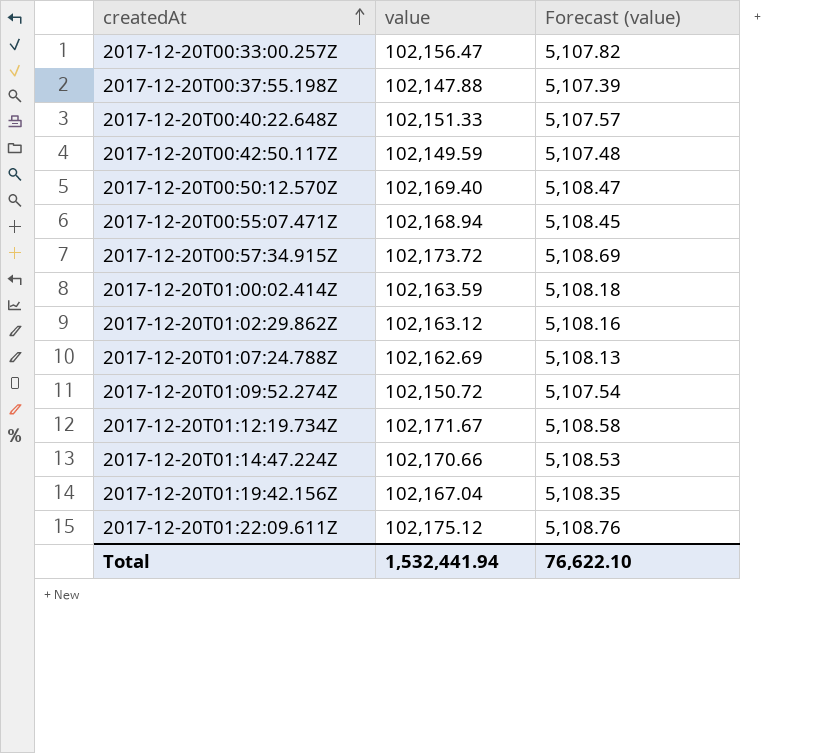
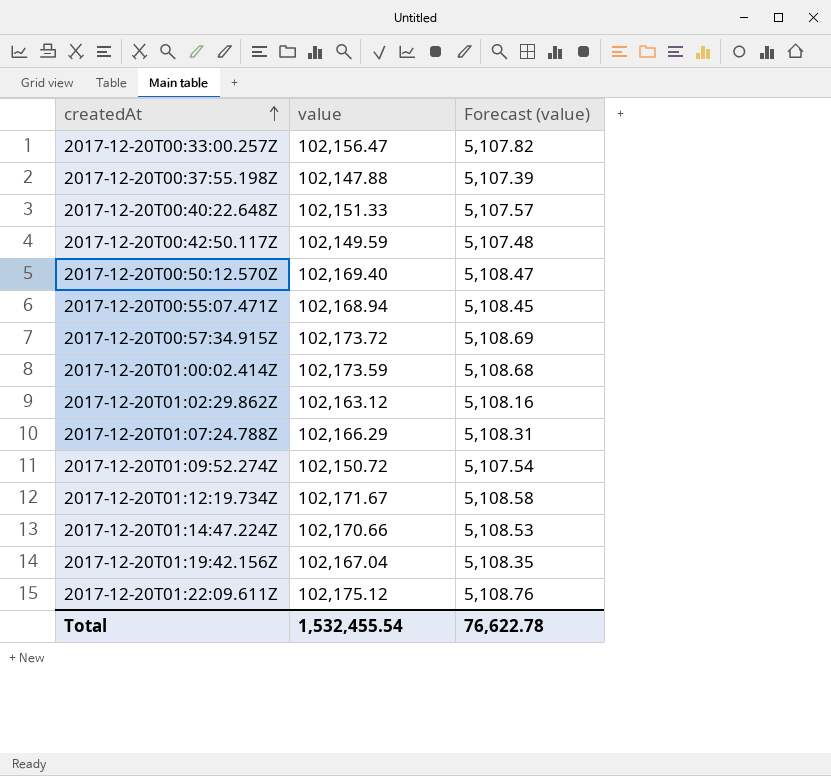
2017-12-20T01:00:02.414Z | value: 102,163.59 -> 102,173.59
2017-12-20T01:00:02.414Z | Forecast (value): 5,108.18 -> 5,108.68
2017-12-20T01:07:24.788Z | value: 102,162.69 -> 102,166.29
2017-12-20T01:07:24.788Z | Forecast (value): 5,108.13 -> 5,108.31
Total | value: 1,532,441.94 -> 1,532,455.54
Total | Forecast (value): 76,622.10 -> 76,622.78

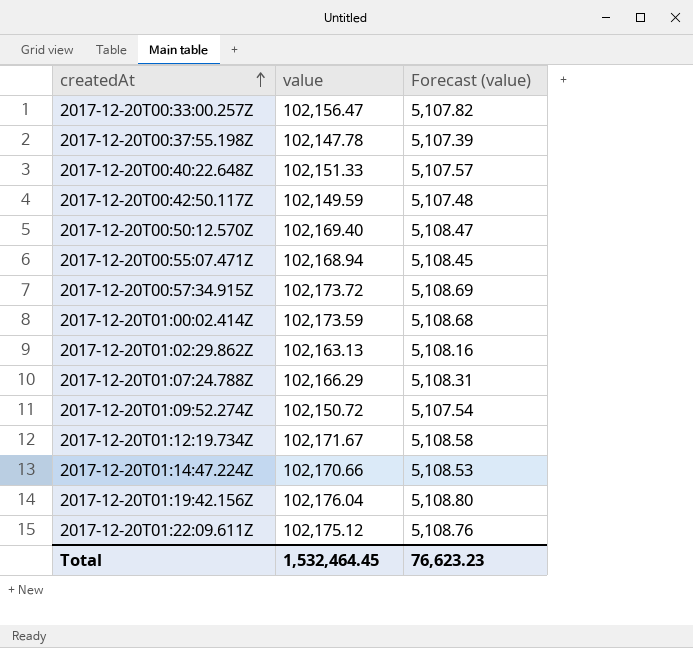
2017-12-20T00:37:55.198Z | value: 102,147.88 -> 102,147.78
2017-12-20T01:02:29.862Z | value: 102,163.12 -> 102,163.13
2017-12-20T01:19:42.156Z | value: 102,167.04 -> 102,176.04
2017-12-20T01:19:42.156Z | Forecast (value): 5,108.35 -> 5,108.80
Total | value: 1,532,455.54 -> 1,532,464.45
Total | Forecast (value): 76,622.78 -> 76,623.23

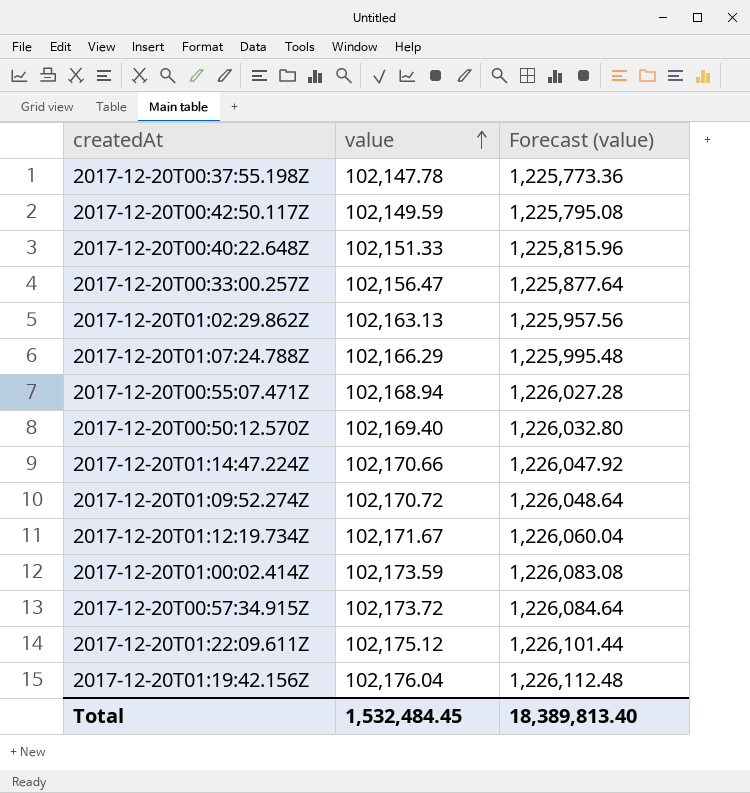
row order: createdAt ascending -> value ascending
column Forecast (value) | formula: [value] * 0.05 -> [value] * 12
2017-12-20T01:09:52.274Z | value: 102,150.72 -> 102,170.72
Total | value: 1,532,464.45 -> 1,532,484.45
Total | Forecast (value): 76,623.23 -> 18,389,813.40

